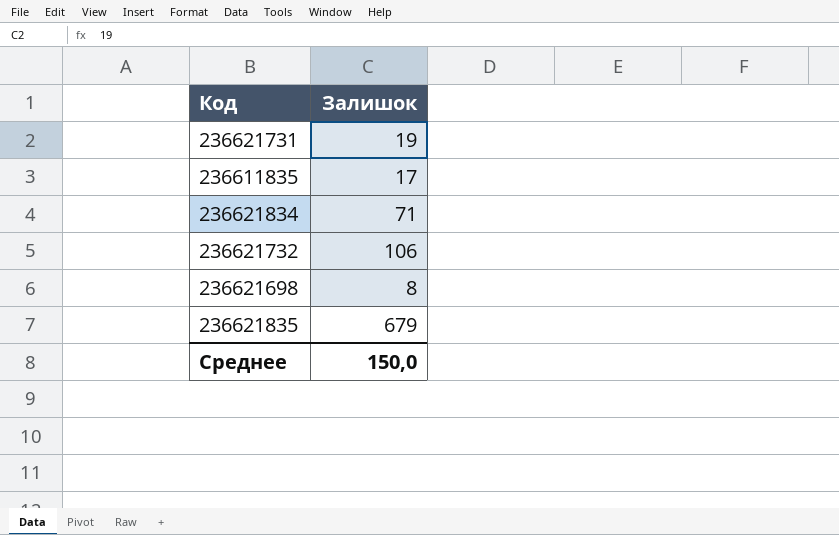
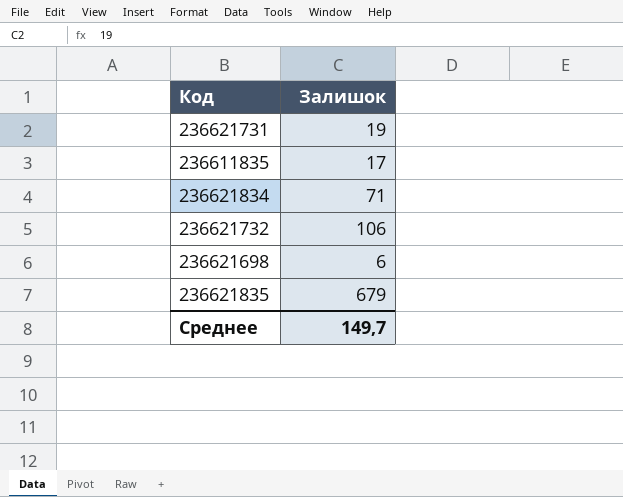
236621698 | Залишок: 8 -> 6
Среднее | Залишок: 150,0 -> 149,7

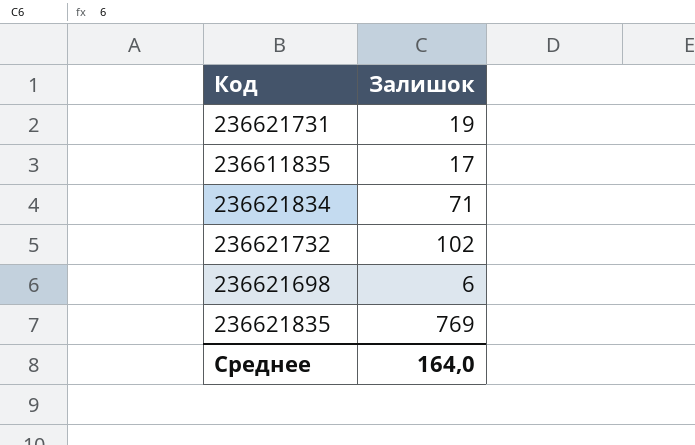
236621732 | Залишок: 106 -> 102
236621835 | Залишок: 679 -> 769
Среднее | Залишок: 149,7 -> 164,0

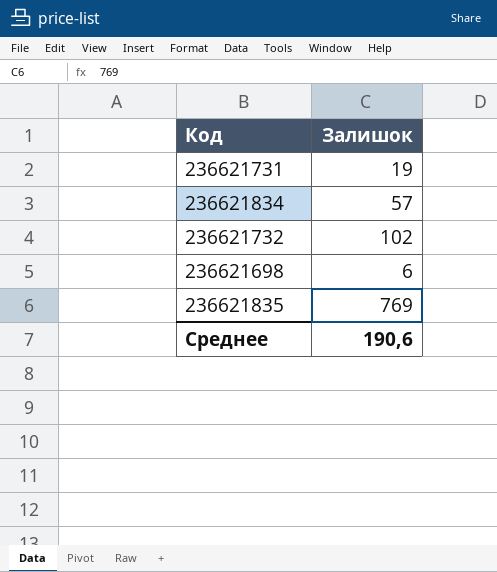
row 236611835: 17 -> none
236621834 | Залишок: 71 -> 57
Среднее | Залишок: 164,0 -> 190,6

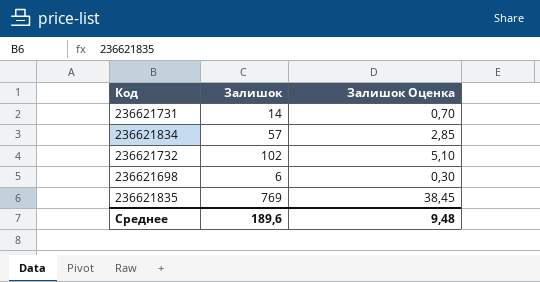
column Залишок Оценка | formula: none -> [Залишок] * 0,05
236621731 | Залишок: 19 -> 14
Среднее | Залишок: 190,6 -> 189,6

